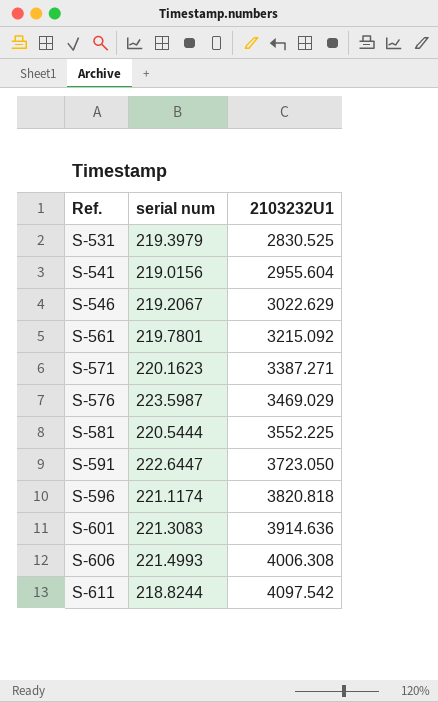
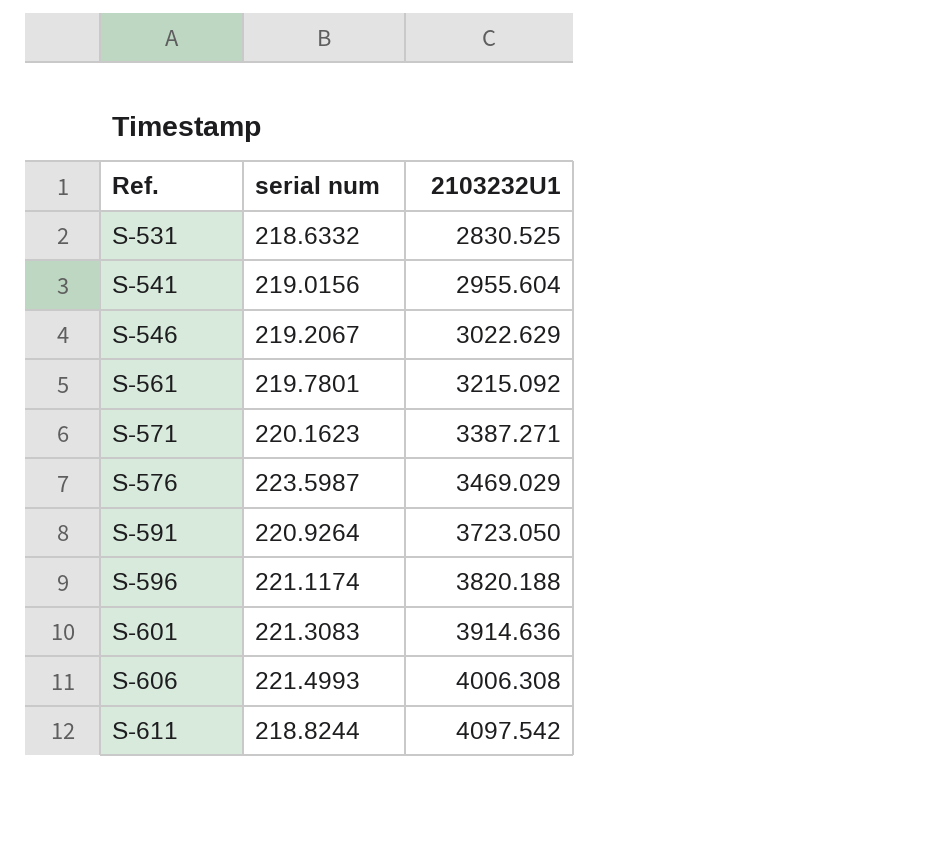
row S-581: 220.5444 | 3552.225 -> none
S-531 | serial num: 219.3979 -> 218.6332
S-591 | serial num: 222.6447 -> 220.9264
S-596 | 2103232U1: 3820.818 -> 3820.188

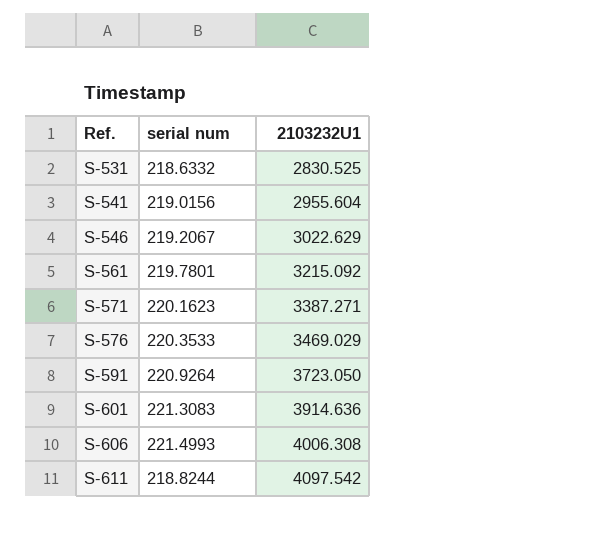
row S-596: 221.1174 | 3820.188 -> none
S-576 | serial num: 223.5987 -> 220.3533

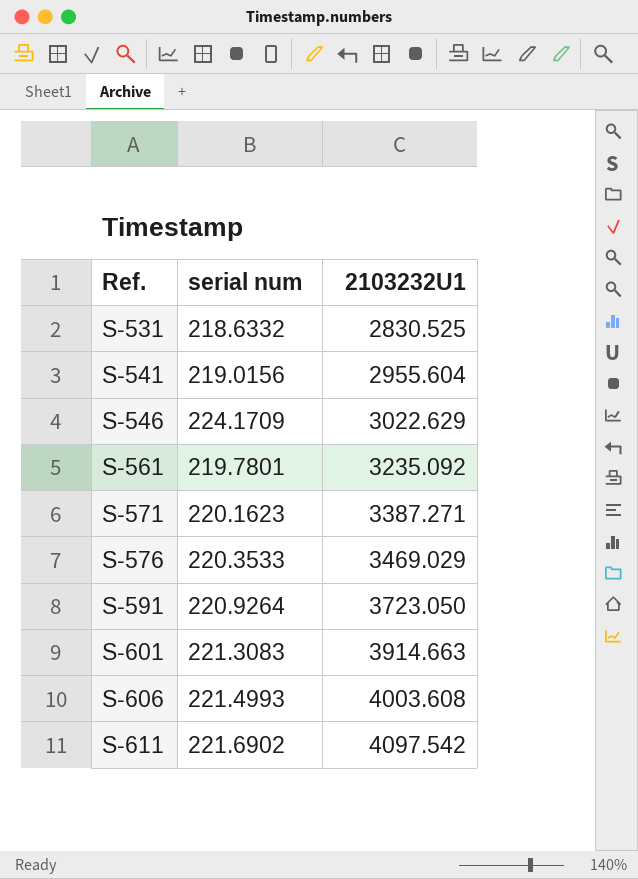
S-546 | serial num: 219.2067 -> 224.1709
S-561 | 2103232U1: 3215.092 -> 3235.092
S-601 | 2103232U1: 3914.636 -> 3914.663
S-606 | 2103232U1: 4006.308 -> 4003.608
S-611 | serial num: 218.8244 -> 221.6902

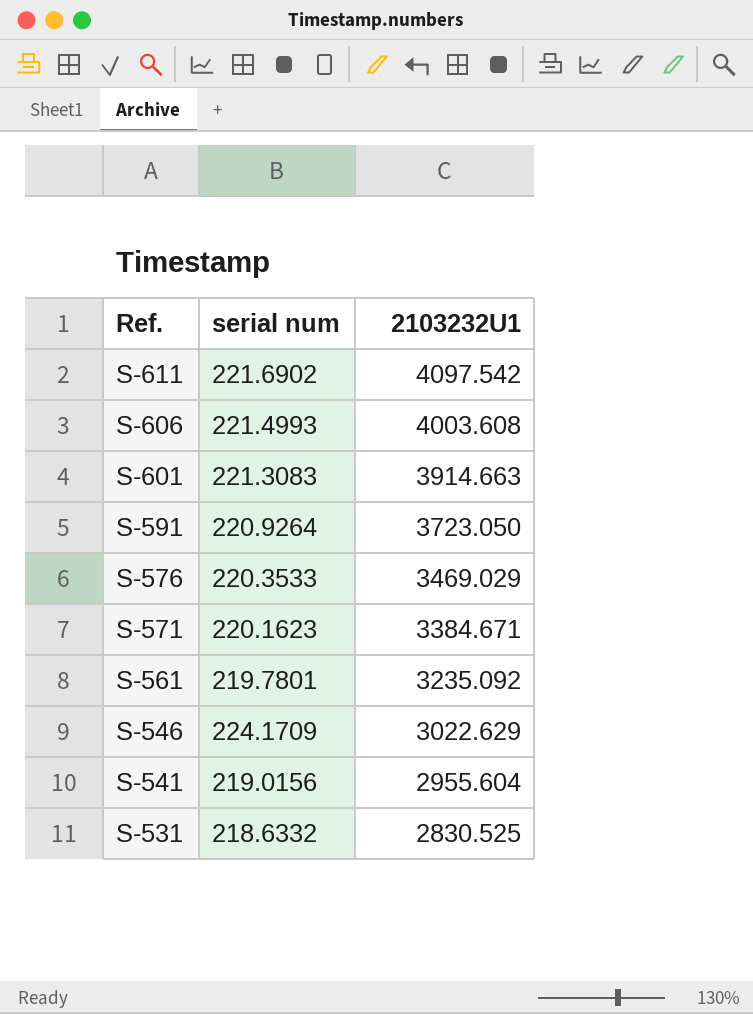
row order: Ref. ascending -> Ref. descending
S-571 | 2103232U1: 3387.271 -> 3384.671

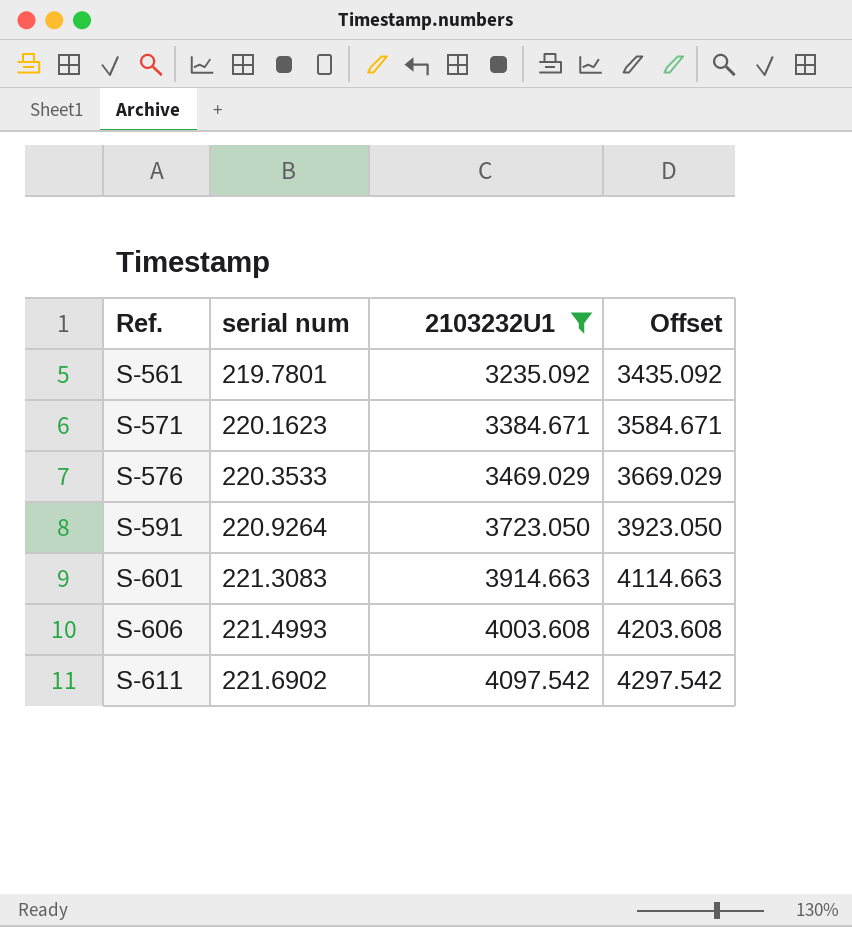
filter: none -> 2103232U1 >= 3235.092
row order: Ref. descending -> Ref. ascending
column Offset | formula: none -> [2103232U1] + 200

